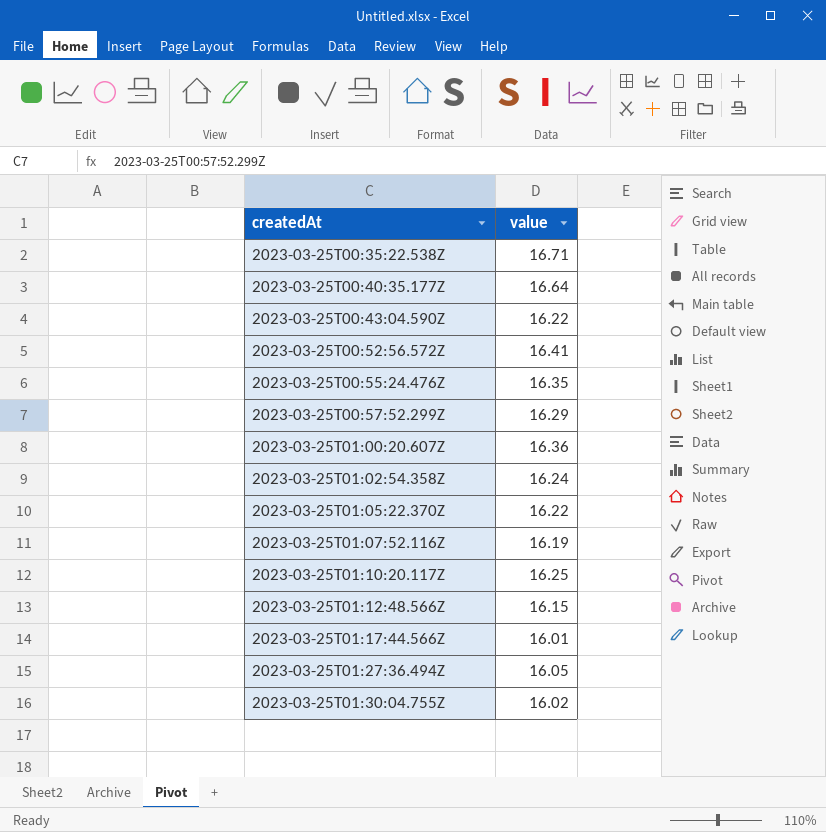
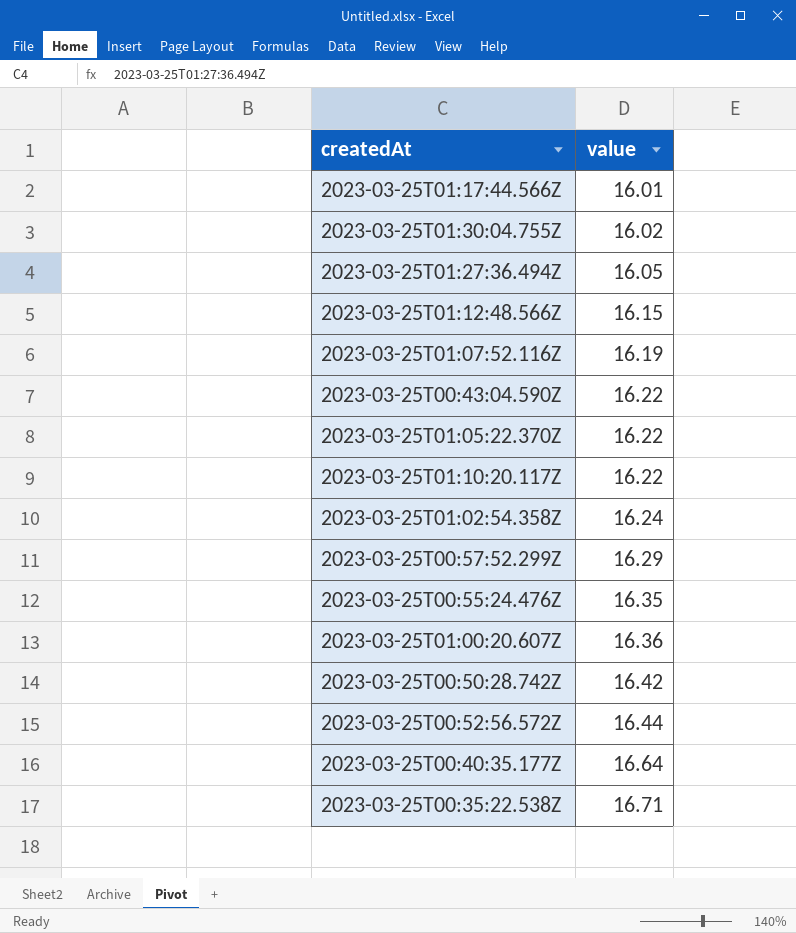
row order: createdAt ascending -> value ascending
2023-03-25T01:10:20.117Z | value: 16.25 -> 16.22
row 2023-03-25T00:50:28.742Z: none -> 16.42
2023-03-25T00:52:56.572Z | value: 16.41 -> 16.44

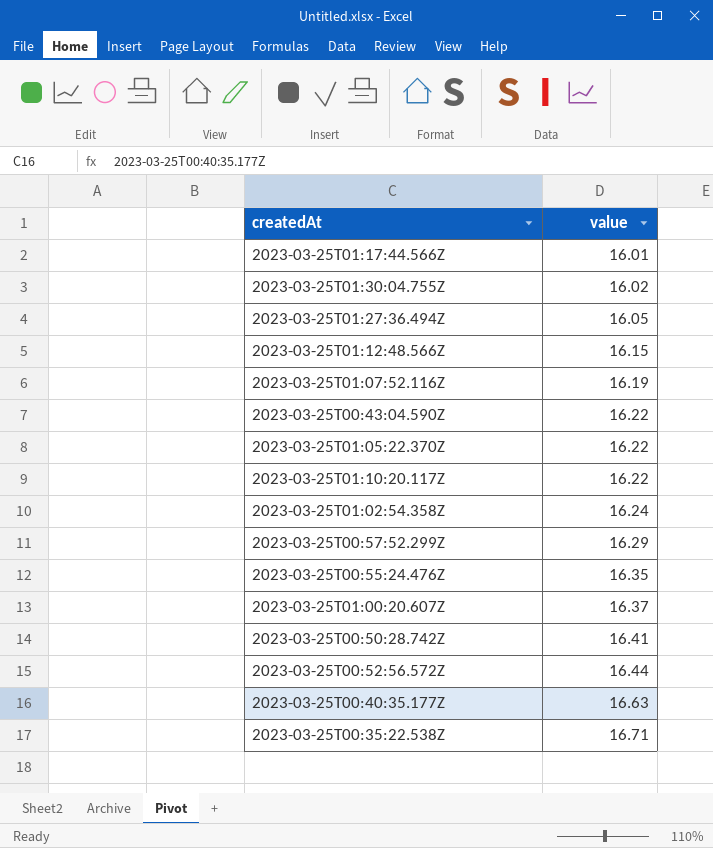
2023-03-25T01:00:20.607Z | value: 16.36 -> 16.37
2023-03-25T00:50:28.742Z | value: 16.42 -> 16.41
2023-03-25T00:40:35.177Z | value: 16.64 -> 16.63

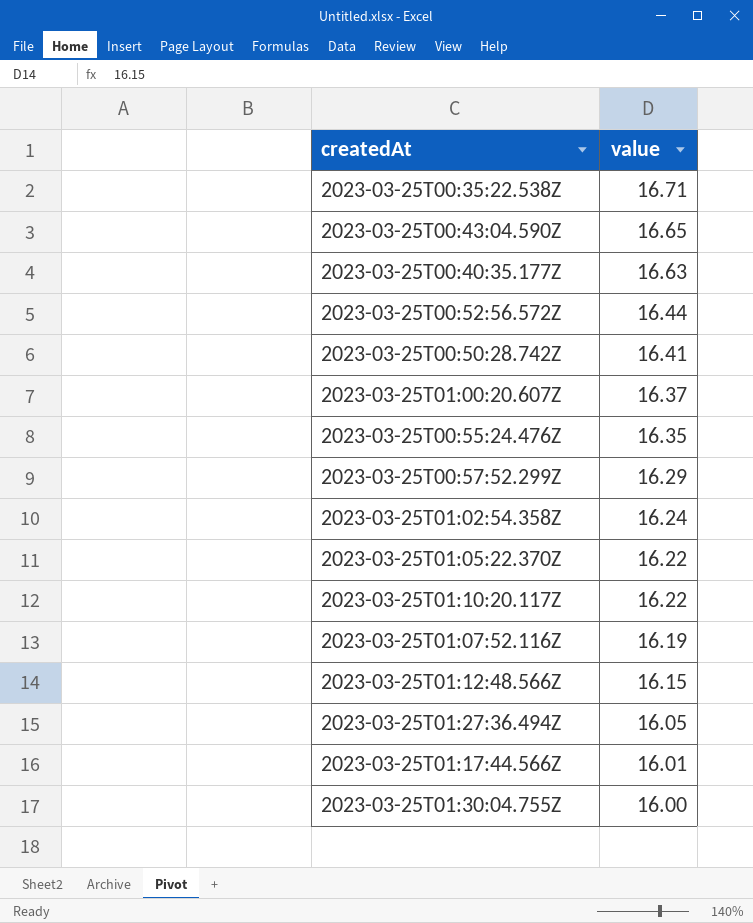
row order: value ascending -> value descending
2023-03-25T00:43:04.590Z | value: 16.22 -> 16.65
2023-03-25T01:30:04.755Z | value: 16.02 -> 16.00

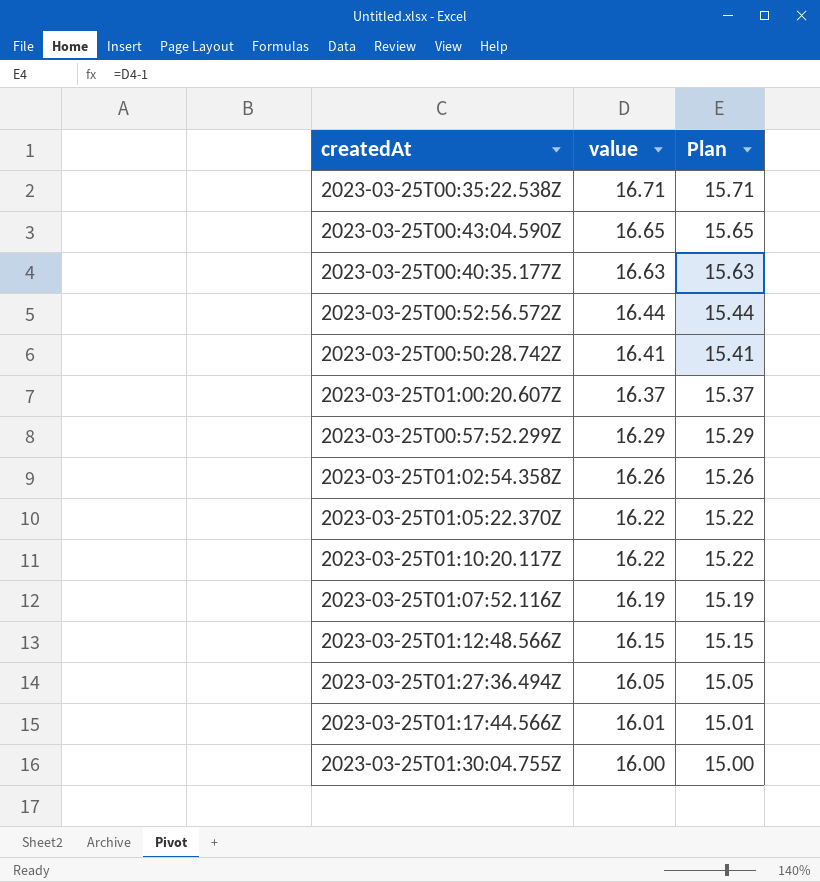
column Plan | formula: none -> [value] - 1
row 2023-03-25T00:55:24.476Z: 16.35 -> none
2023-03-25T01:02:54.358Z | value: 16.24 -> 16.26

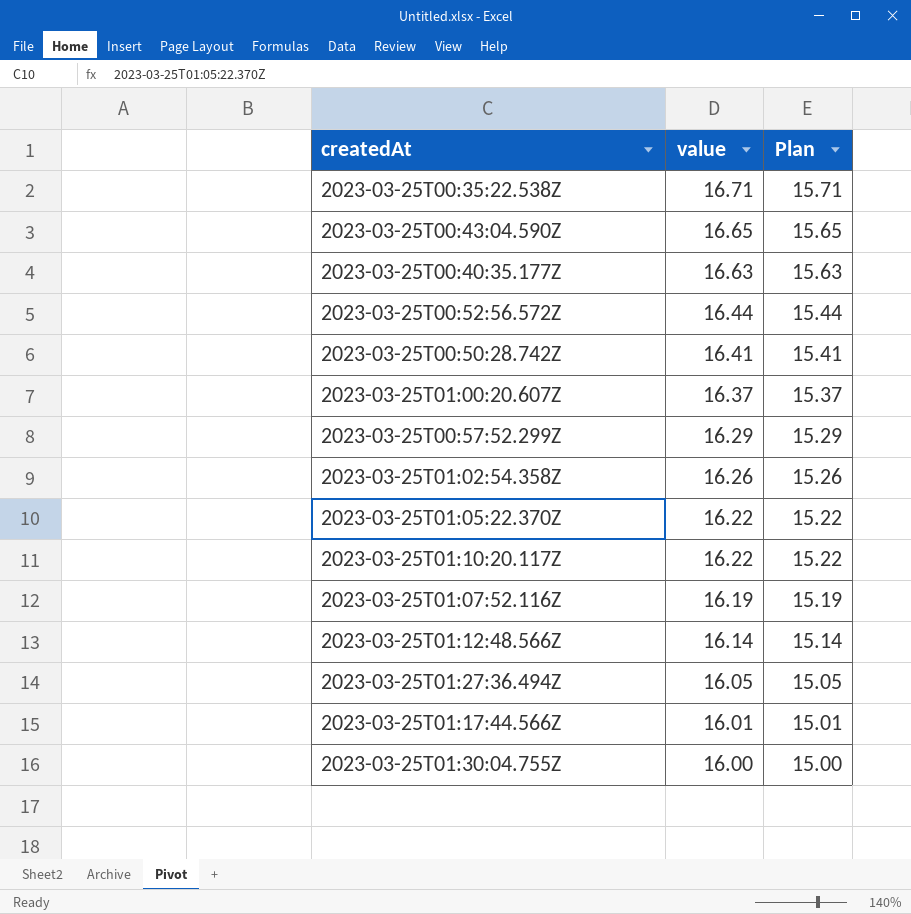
2023-03-25T01:12:48.566Z | value: 16.15 -> 16.14
2023-03-25T01:12:48.566Z | Plan: 15.15 -> 15.14

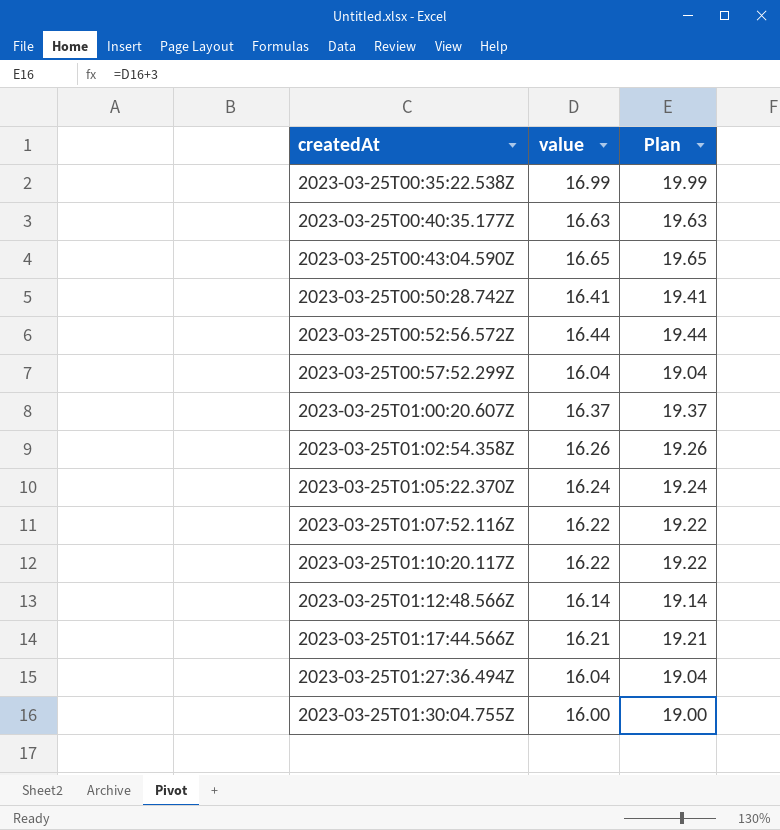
row order: value descending -> createdAt ascending
column Plan | formula: [value] - 1 -> [value] + 3
2023-03-25T00:35:22.538Z | value: 16.71 -> 16.99
2023-03-25T00:57:52.299Z | value: 16.29 -> 16.04
2023-03-25T01:05:22.370Z | value: 16.22 -> 16.24
2023-03-25T01:07:52.116Z | value: 16.19 -> 16.22
2023-03-25T01:17:44.566Z | value: 16.01 -> 16.21
2023-03-25T01:27:36.494Z | value: 16.05 -> 16.04

